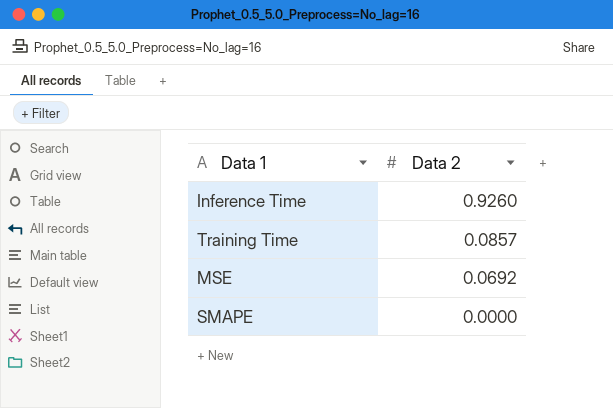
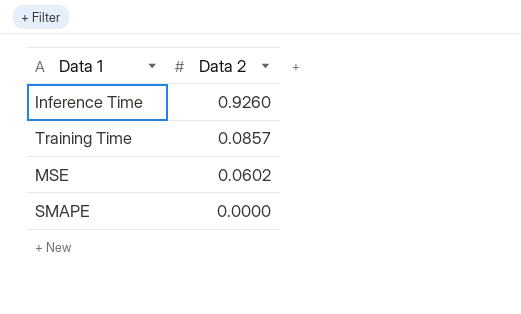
MSE | Data 2: 0.0692 -> 0.0602

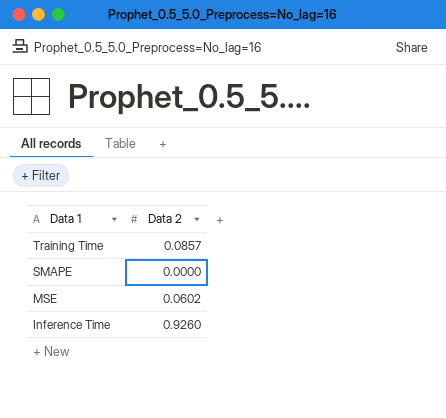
row order: Data 2 descending -> Data 1 descending

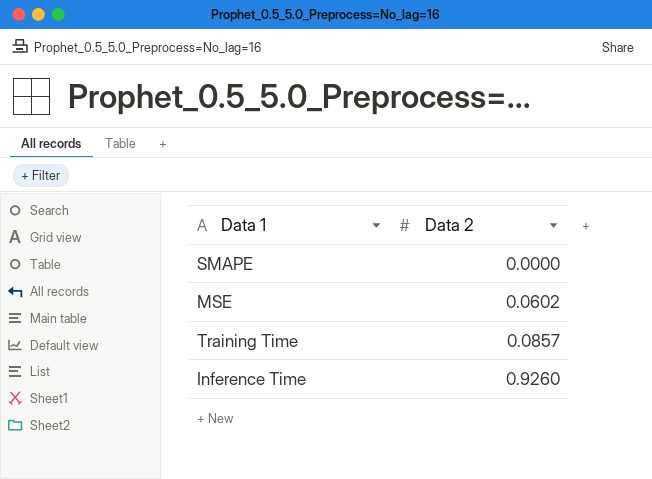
row order: Data 1 descending -> Data 2 ascending

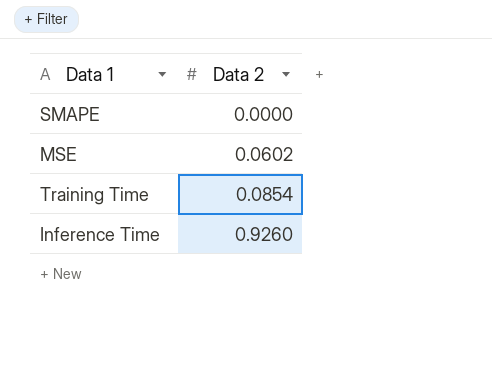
Training Time | Data 2: 0.0857 -> 0.0854

